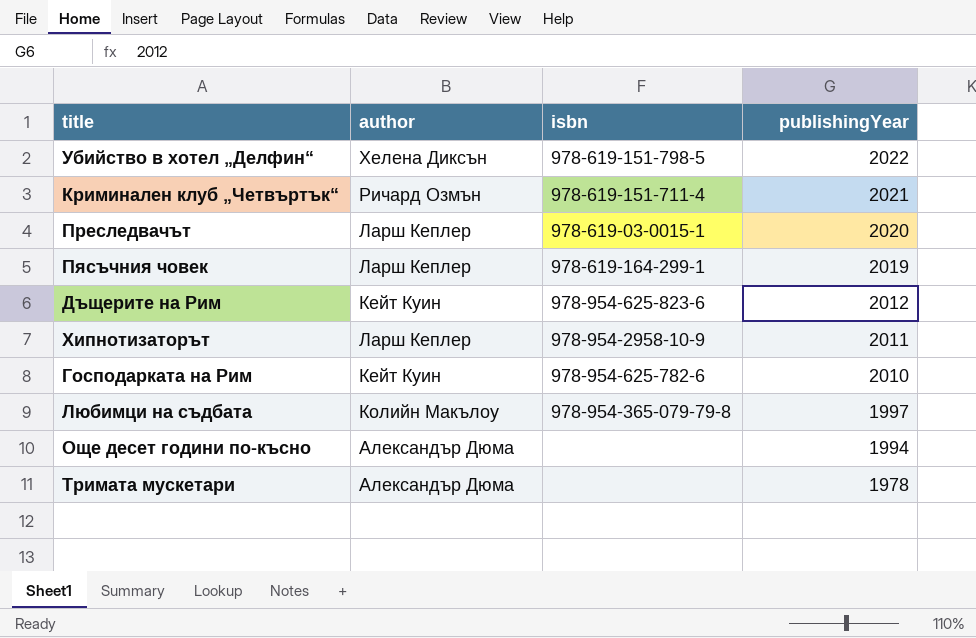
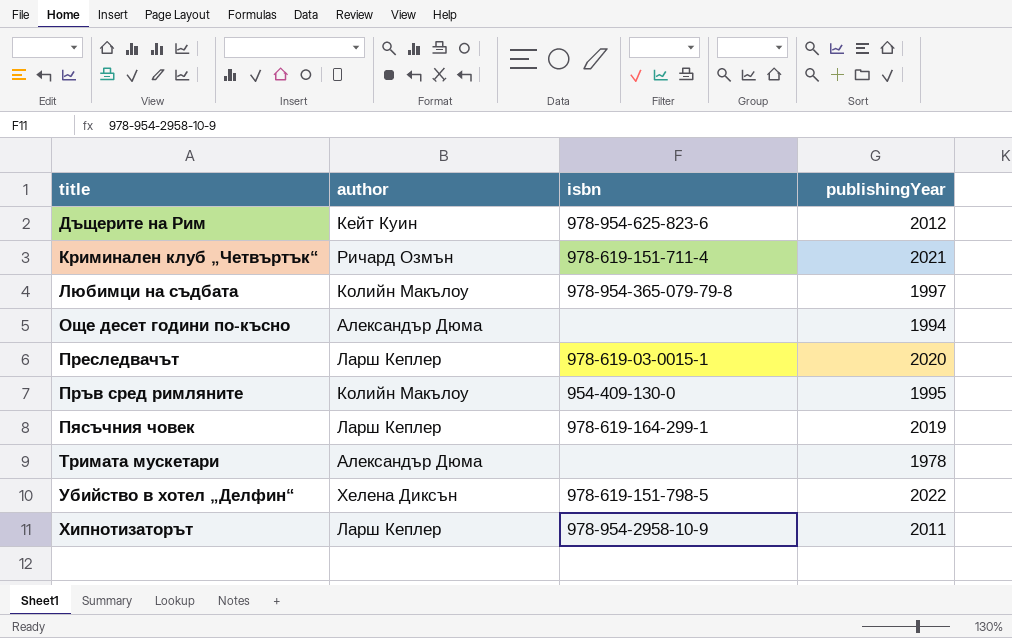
row order: publishingYear descending -> title ascending
row Господарката на Рим: Кейт Куин | 978-954-625-782-6 | 2010 -> none
row Пръв сред римляните: none -> Колийн Макълоу | 954-409-130-0 | 1995

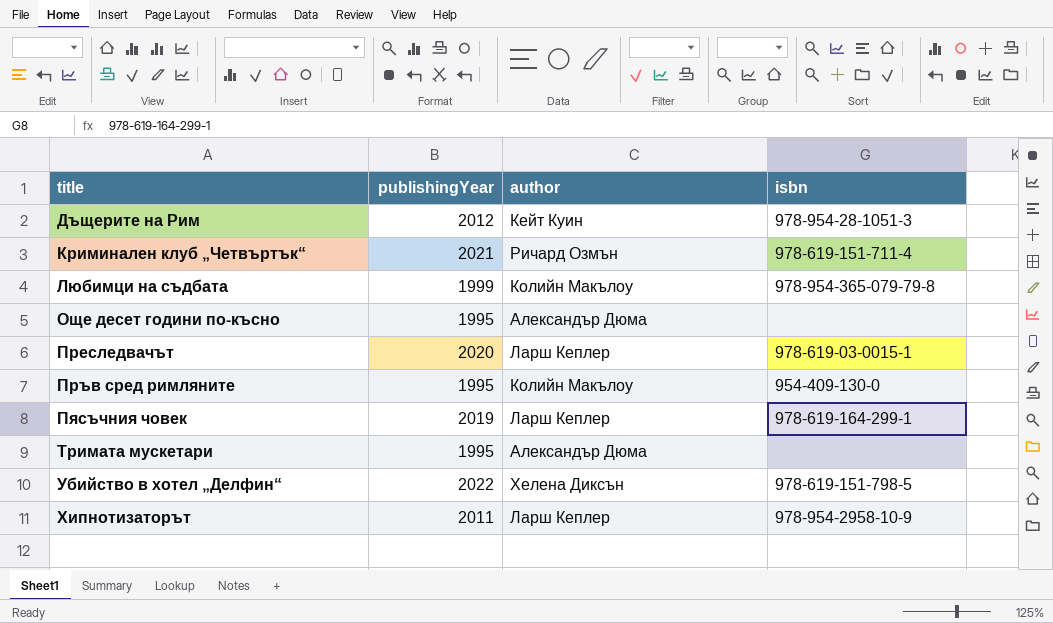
column publishingYear | position: 4 -> 2
Дъщерите на Рим | isbn: 978-954-625-823-6 -> 978-954-28-1051-3
Любимци на съдбата | publishingYear: 1997 -> 1999
Още десет години по-късно | publishingYear: 1994 -> 1995
Тримата мускетари | publishingYear: 1978 -> 1995

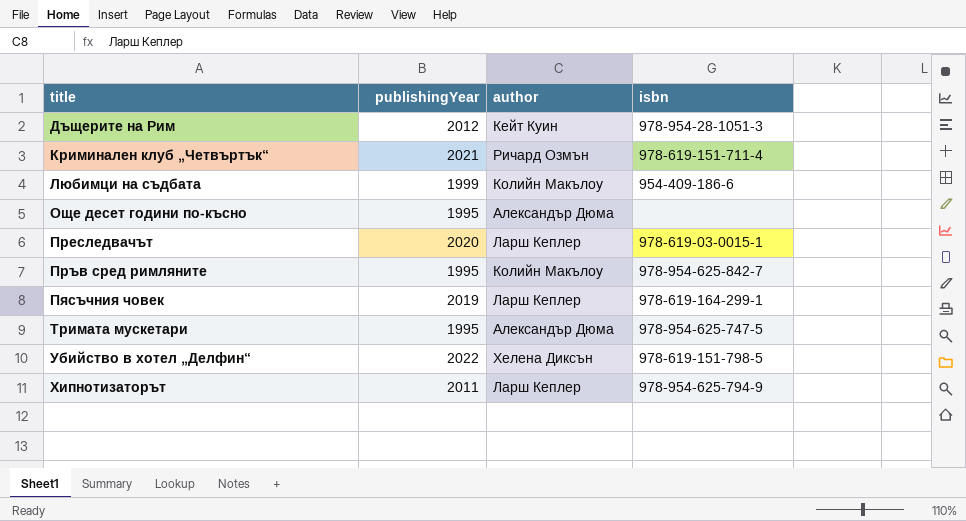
Любимци на съдбата | isbn: 978-954-365-079-79-8 -> 954-409-186-6
Пръв сред римляните | isbn: 954-409-130-0 -> 978-954-625-842-7
Тримата мускетари | isbn: none -> 978-954-625-747-5
Хипнотизаторът | isbn: 978-954-2958-10-9 -> 978-954-625-794-9

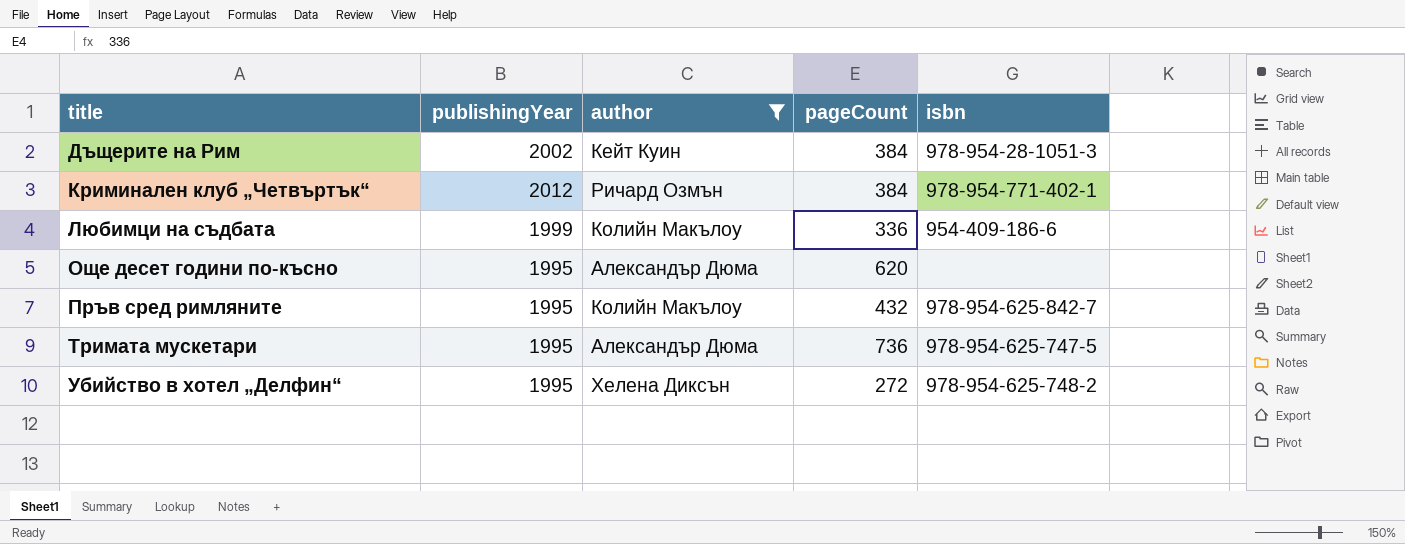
filter: none -> author != Ларш Кеплер
column pageCount | position: none -> 4
Дъщерите на Рим | publishingYear: 2012 -> 2002
Криминален клуб „Четвъртък“ | publishingYear: 2021 -> 2012
Криминален клуб „Четвъртък“ | isbn: 978-619-151-711-4 -> 978-954-771-402-1
Убийство в хотел „Делфин“ | publishingYear: 2022 -> 1995
Убийство в хотел „Делфин“ | isbn: 978-619-151-798-5 -> 978-954-625-748-2

